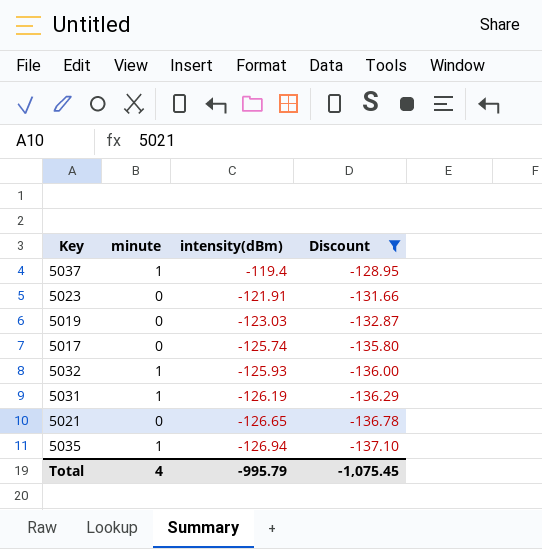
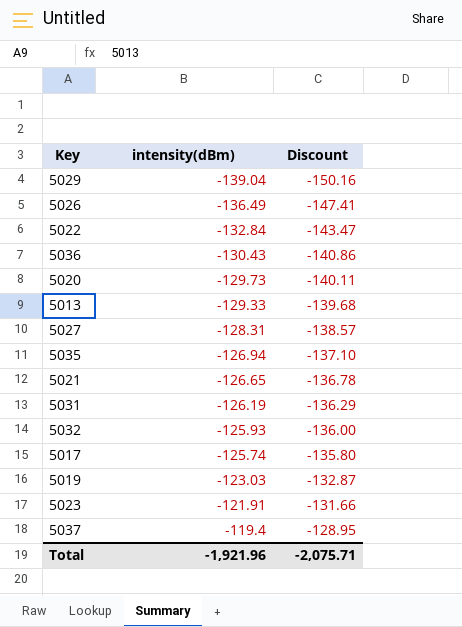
filter: Discount >= -137.10 -> none
row order: intensity(dBm) descending -> intensity(dBm) ascending
column minute | position: 2 -> none
Total | intensity(dBm): -995.79 -> -1,921.96
Total | Discount: -1,075.45 -> -2,075.71

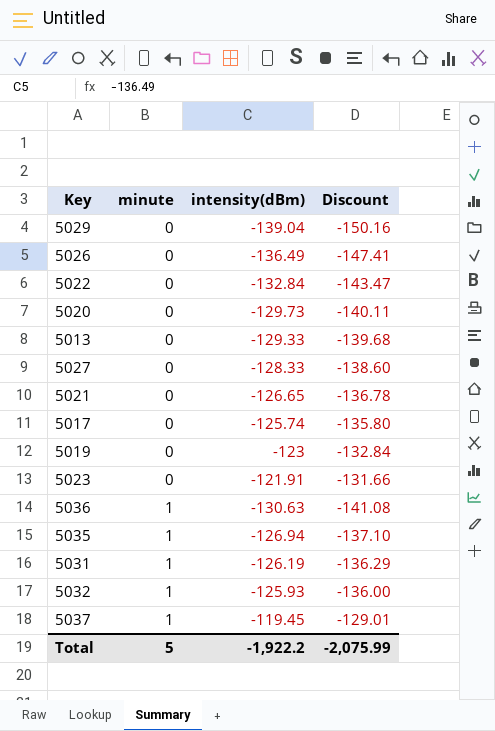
row order: intensity(dBm) ascending -> minute ascending
column minute | position: none -> 2
5027 | intensity(dBm): -128.31 -> -128.33
5027 | Discount: -138.57 -> -138.60
5019 | intensity(dBm): -123.03 -> -123
5019 | Discount: -132.87 -> -132.84
5036 | intensity(dBm): -130.43 -> -130.63
5036 | Discount: -140.86 -> -141.08
5037 | intensity(dBm): -119.4 -> -119.45
5037 | Discount: -128.95 -> -129.01
Total | intensity(dBm): -1,921.96 -> -1,922.2
Total | Discount: -2,075.71 -> -2,075.99

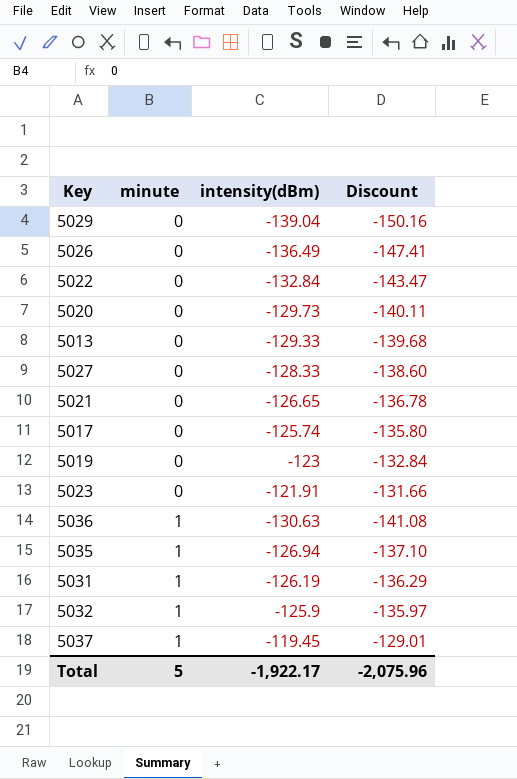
5032 | intensity(dBm): -125.93 -> -125.9
5032 | Discount: -136.00 -> -135.97
Total | intensity(dBm): -1,922.2 -> -1,922.17
Total | Discount: -2,075.99 -> -2,075.96

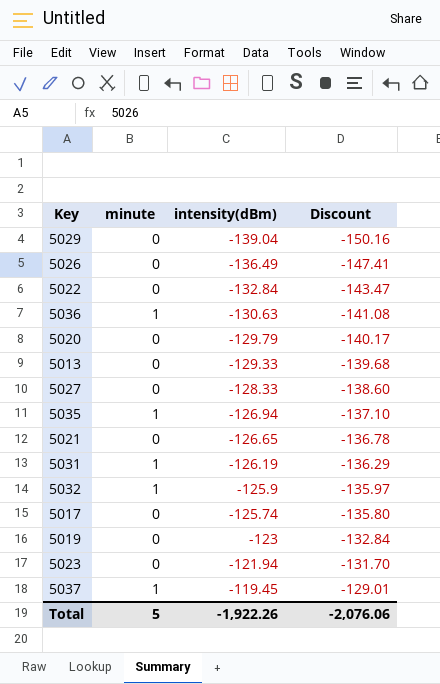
row order: minute ascending -> intensity(dBm) ascending
5020 | intensity(dBm): -129.73 -> -129.79
5020 | Discount: -140.11 -> -140.17
5023 | intensity(dBm): -121.91 -> -121.94
5023 | Discount: -131.66 -> -131.70
Total | intensity(dBm): -1,922.17 -> -1,922.26
Total | Discount: -2,075.96 -> -2,076.06

